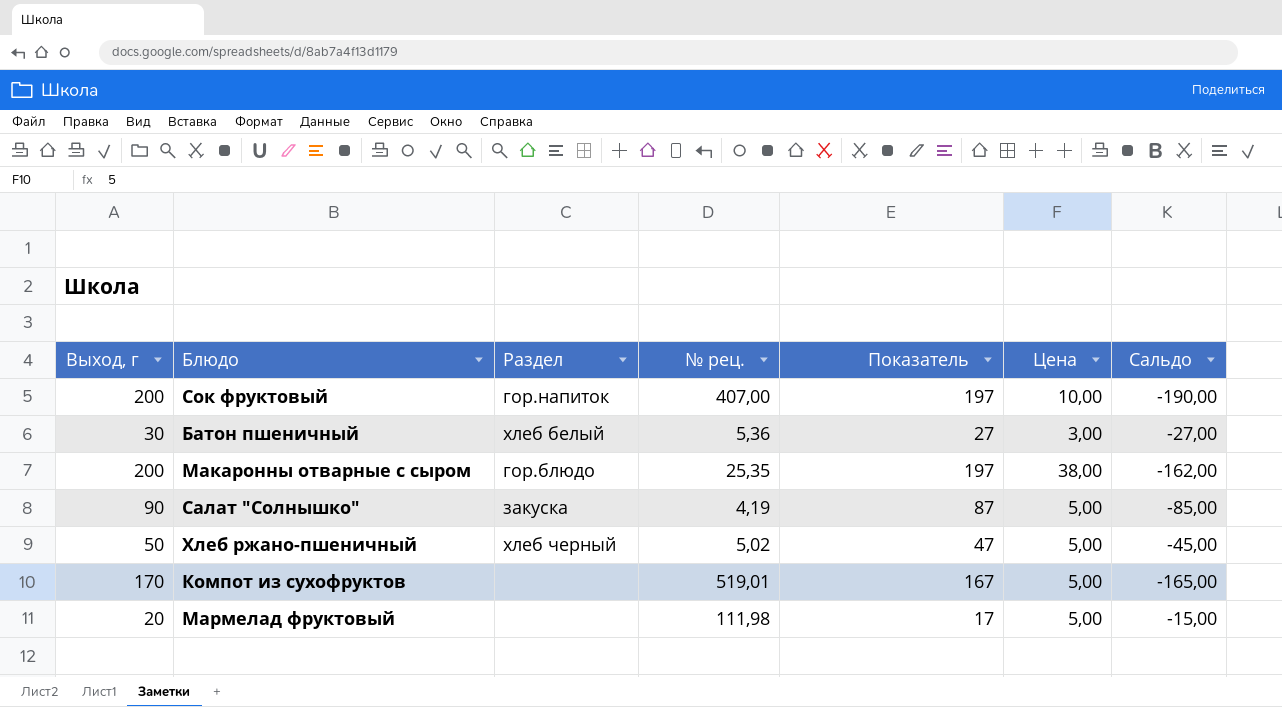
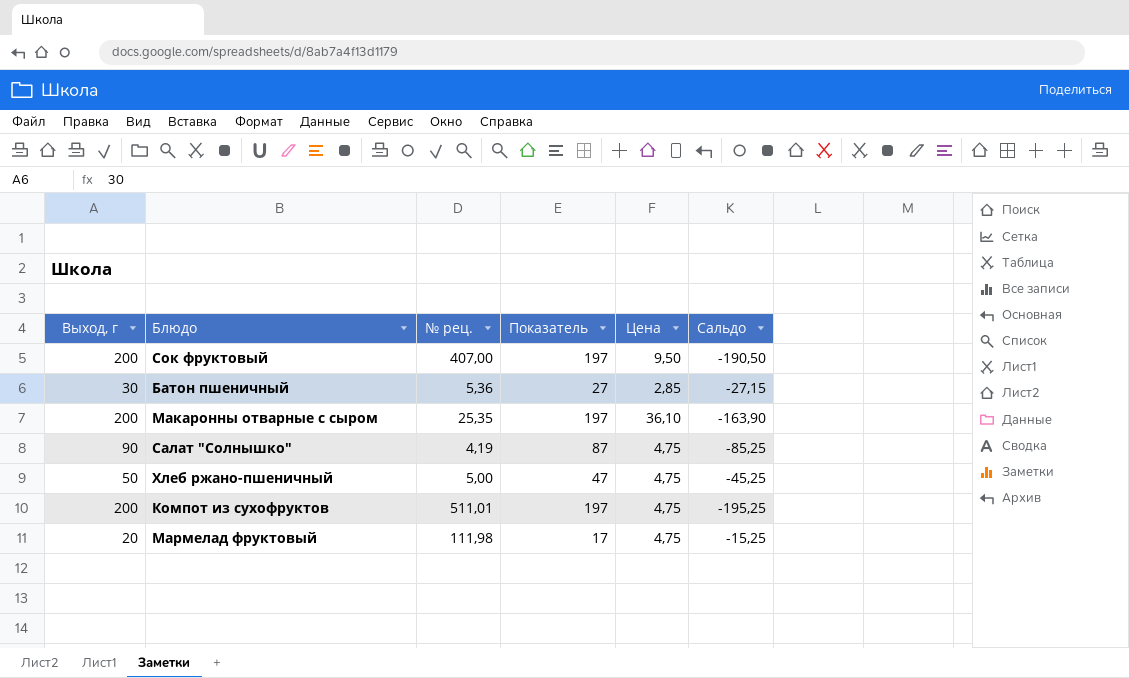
column Раздел | position: 3 -> none
Сок фруктовый | Цена: 10,00 -> 9,50
Сок фруктовый | Сальдо: -190,00 -> -190,50
Батон пшеничный | Цена: 3,00 -> 2,85
Батон пшеничный | Сальдо: -27,00 -> -27,15
Макаронны отварные с сыром | Цена: 38,00 -> 36,10
Макаронны отварные с сыром | Сальдо: -162,00 -> -163,90
Салат "Солнышко" | Цена: 5,00 -> 4,75
Салат "Солнышко" | Сальдо: -85,00 -> -85,25
Хлеб ржано-пшеничный | № рец.: 5,02 -> 5,00
Хлеб ржано-пшеничный | Цена: 5,00 -> 4,75
Хлеб ржано-пшеничный | Сальдо: -45,00 -> -45,25
Компот из сухофруктов | Выход, г: 170 -> 200
Компот из сухофруктов | № рец.: 519,01 -> 511,01
Компот из сухофруктов | Показатель: 167 -> 197
Компот из сухофруктов | Цена: 5,00 -> 4,75
Компот из сухофруктов | Сальдо: -165,00 -> -195,25
Мармелад фруктовый | Цена: 5,00 -> 4,75
Мармелад фруктовый | Сальдо: -15,00 -> -15,25

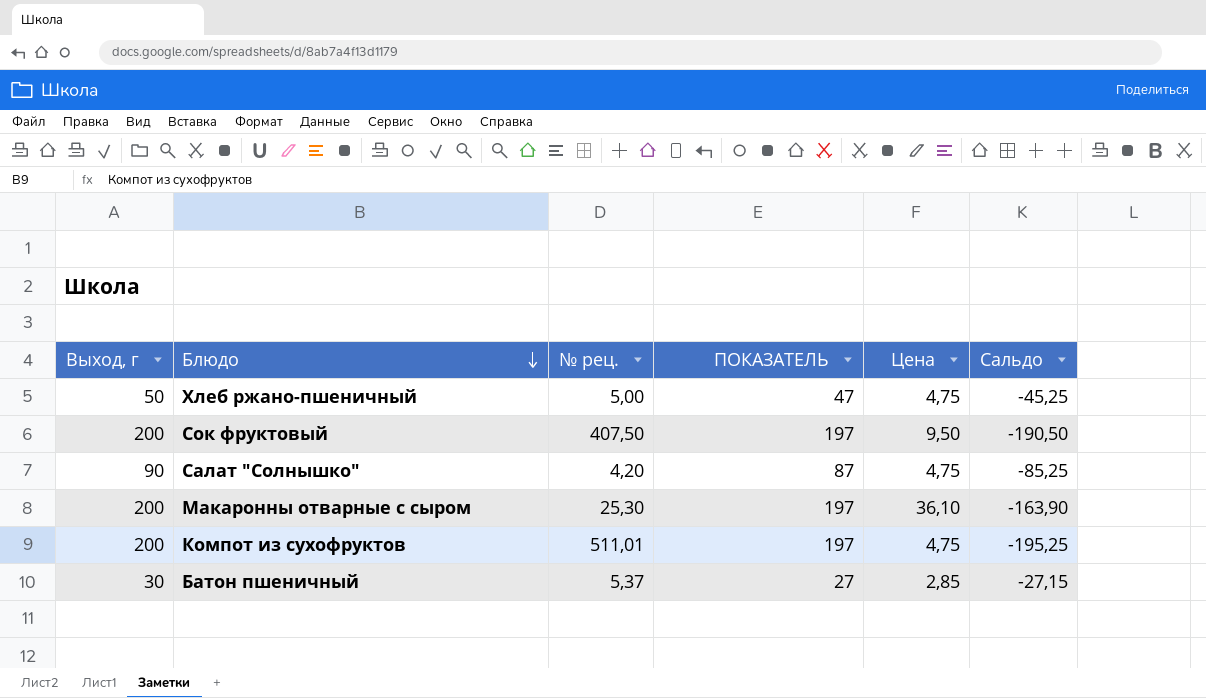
row order: none -> Блюдо descending
column name: Показатель -> ПОКАЗАТЕЛЬ
row Мармелад фруктовый: 20 | 111,98 | 17 | 4,75 | -15,25 -> none
Сок фруктовый | № рец.: 407,00 -> 407,50
Салат "Солнышко" | № рец.: 4,19 -> 4,20
Макаронны отварные с сыром | № рец.: 25,35 -> 25,30
Батон пшеничный | № рец.: 5,36 -> 5,37

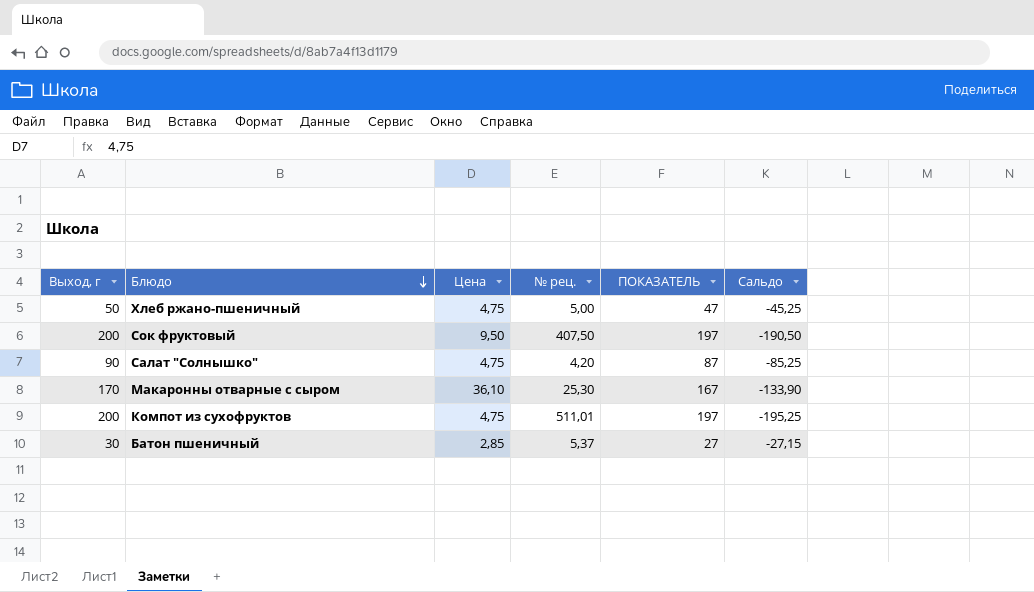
column Цена | position: 5 -> 3
Макаронны отварные с сыром | Выход, г: 200 -> 170
Макаронны отварные с сыром | ПОКАЗАТЕЛЬ: 197 -> 167
Макаронны отварные с сыром | Сальдо: -163,90 -> -133,90

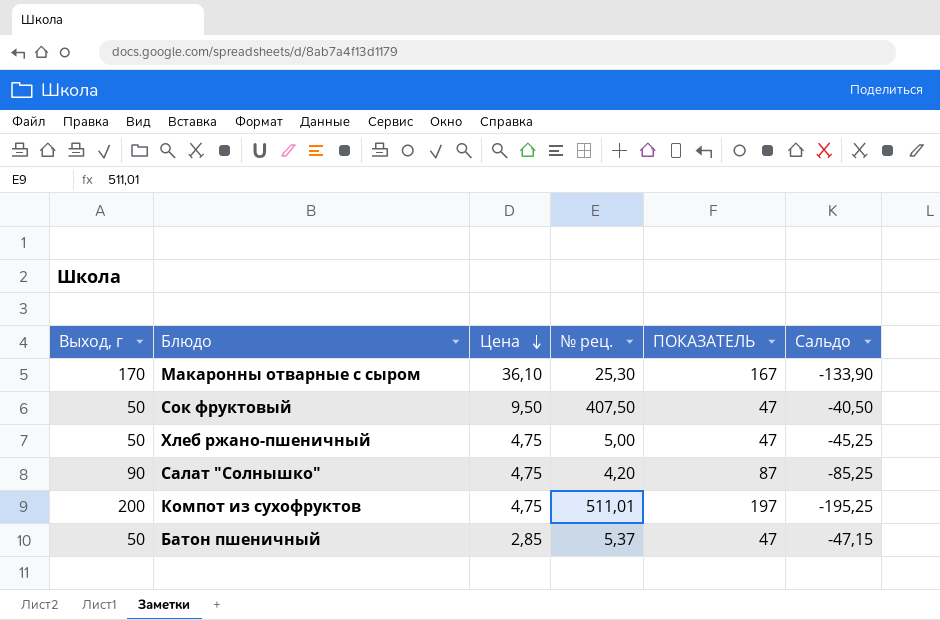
row order: Блюдо descending -> Цена descending
Сок фруктовый | Выход, г: 200 -> 50
Сок фруктовый | ПОКАЗАТЕЛЬ: 197 -> 47
Сок фруктовый | Сальдо: -190,50 -> -40,50
Батон пшеничный | Выход, г: 30 -> 50
Батон пшеничный | ПОКАЗАТЕЛЬ: 27 -> 47
Батон пшеничный | Сальдо: -27,15 -> -47,15

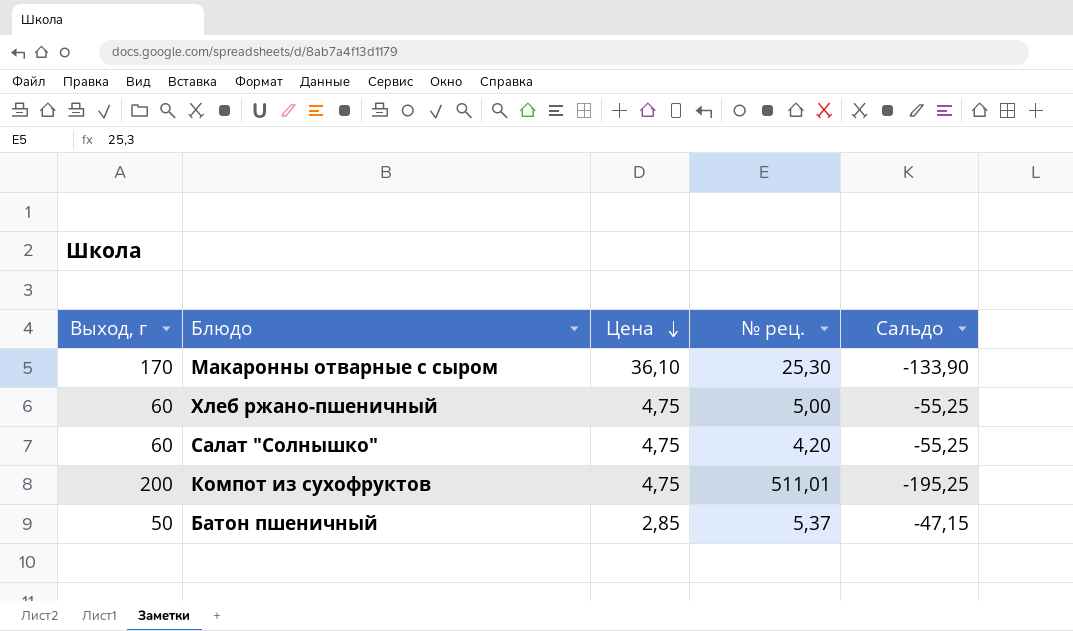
column ПОКАЗАТЕЛЬ | formula: [Выход, г] - 3 -> none
row Сок фруктовый: 50 | 9,50 | 407,50 | 47 | -40,50 -> none
Хлеб ржано-пшеничный | Выход, г: 50 -> 60
Хлеб ржано-пшеничный | Сальдо: -45,25 -> -55,25
Салат "Солнышко" | Выход, г: 90 -> 60
Салат "Солнышко" | Сальдо: -85,25 -> -55,25

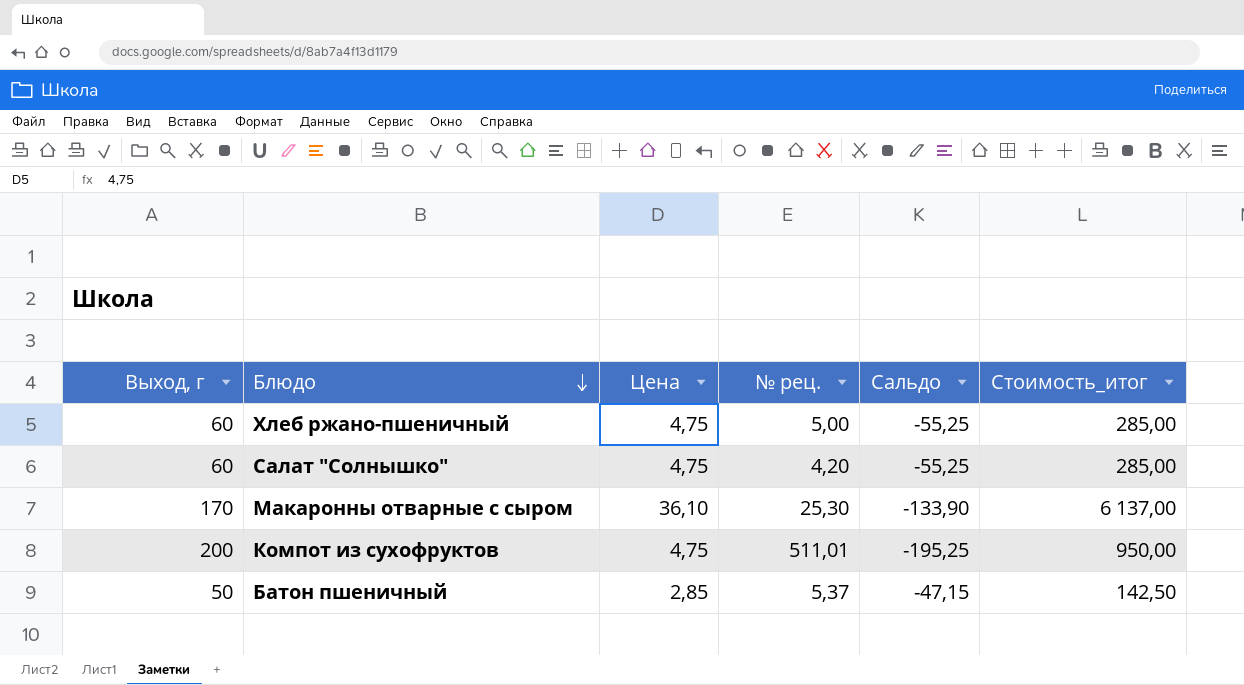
row order: Цена descending -> Блюдо descending
column Стоимость_итог | formula: none -> [Выход, г] * [Цена]

